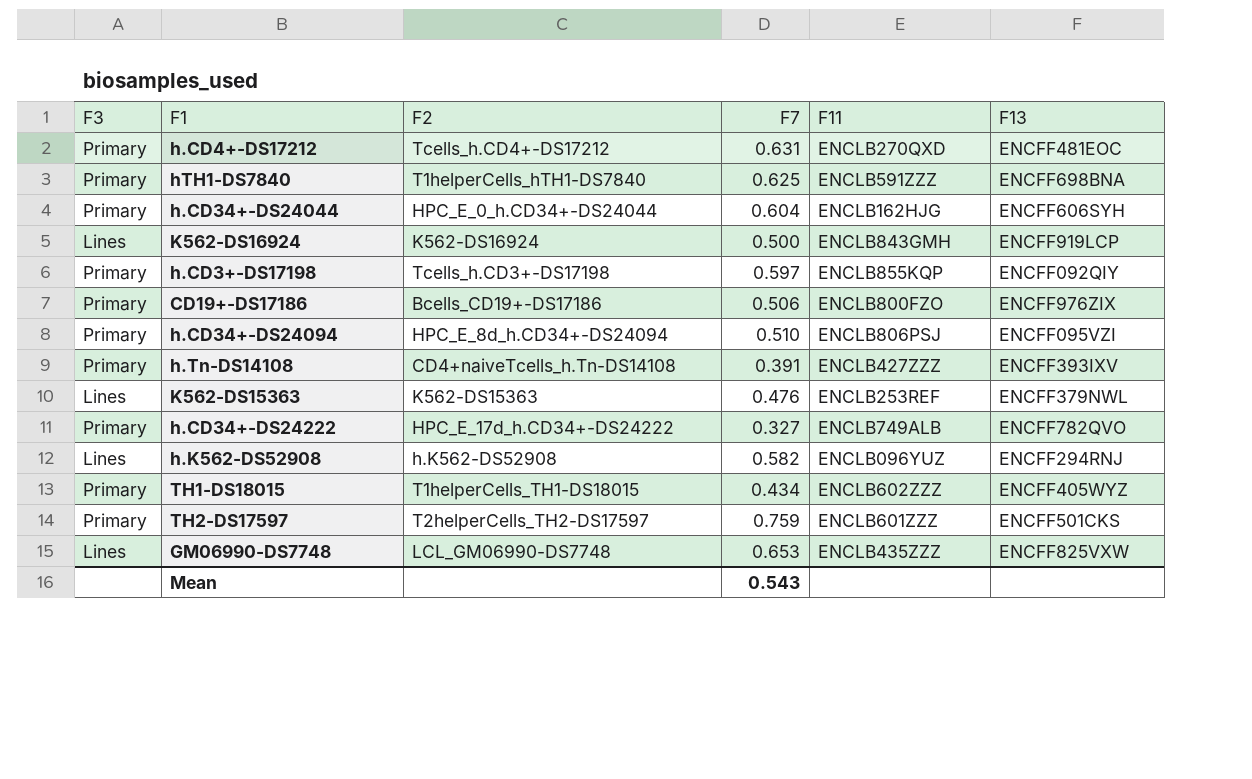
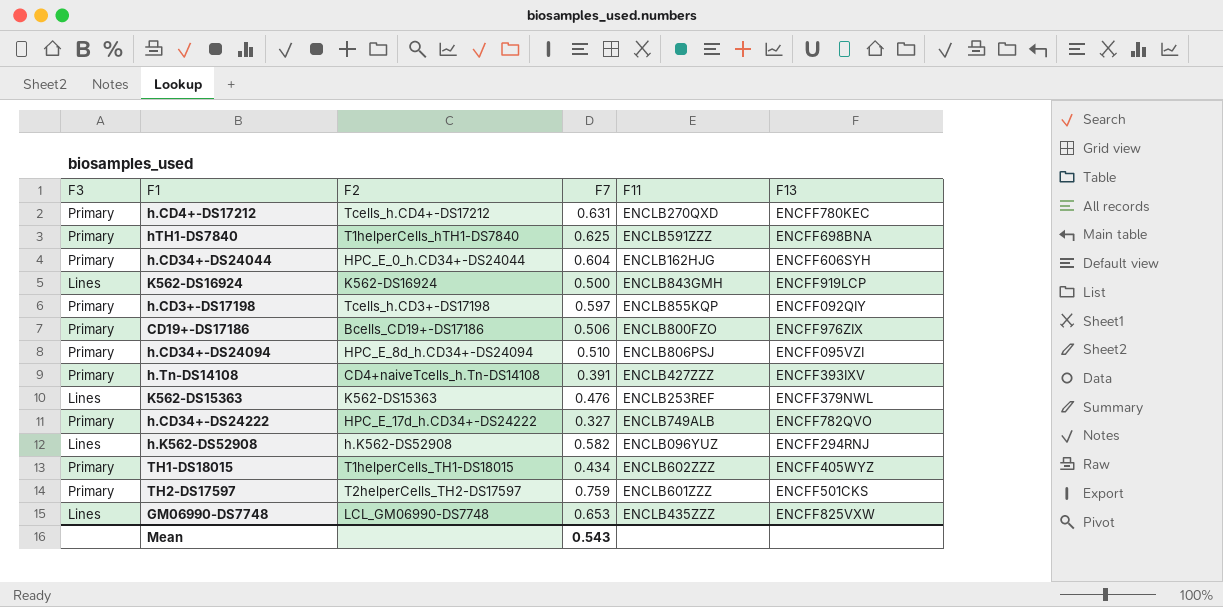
h.CD4+-DS17212 | F13: ENCFF481EOC -> ENCFF780KEC

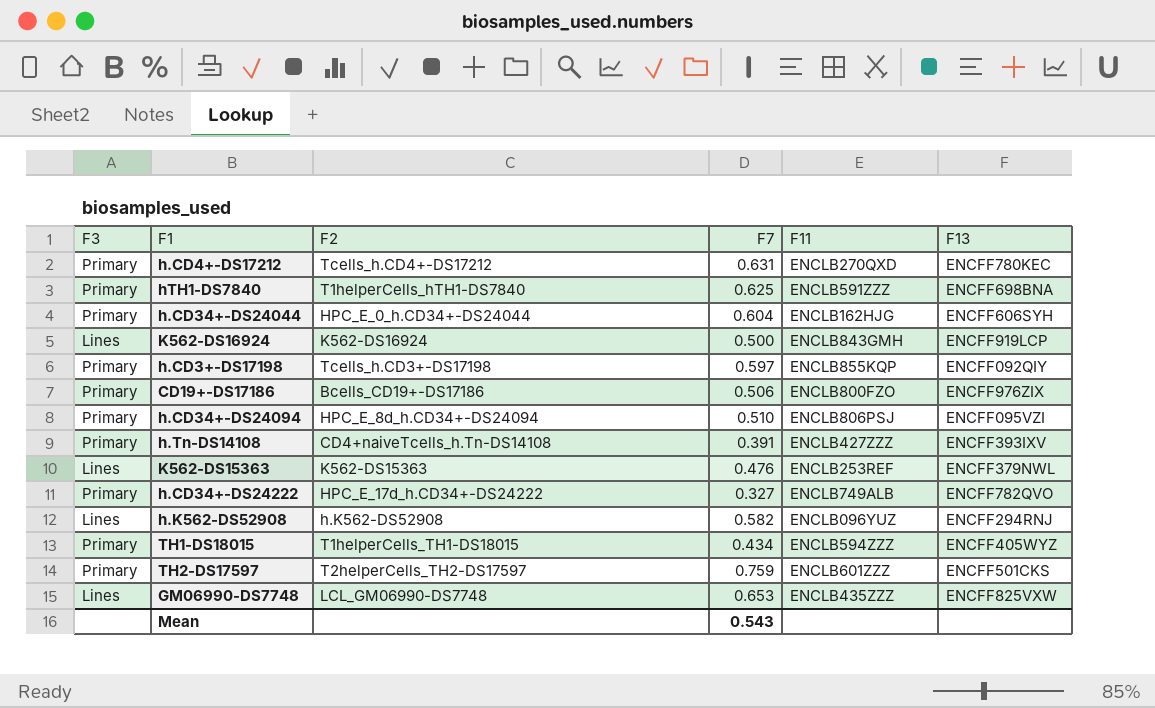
TH1-DS18015 | F11: ENCLB602ZZZ -> ENCLB594ZZZ

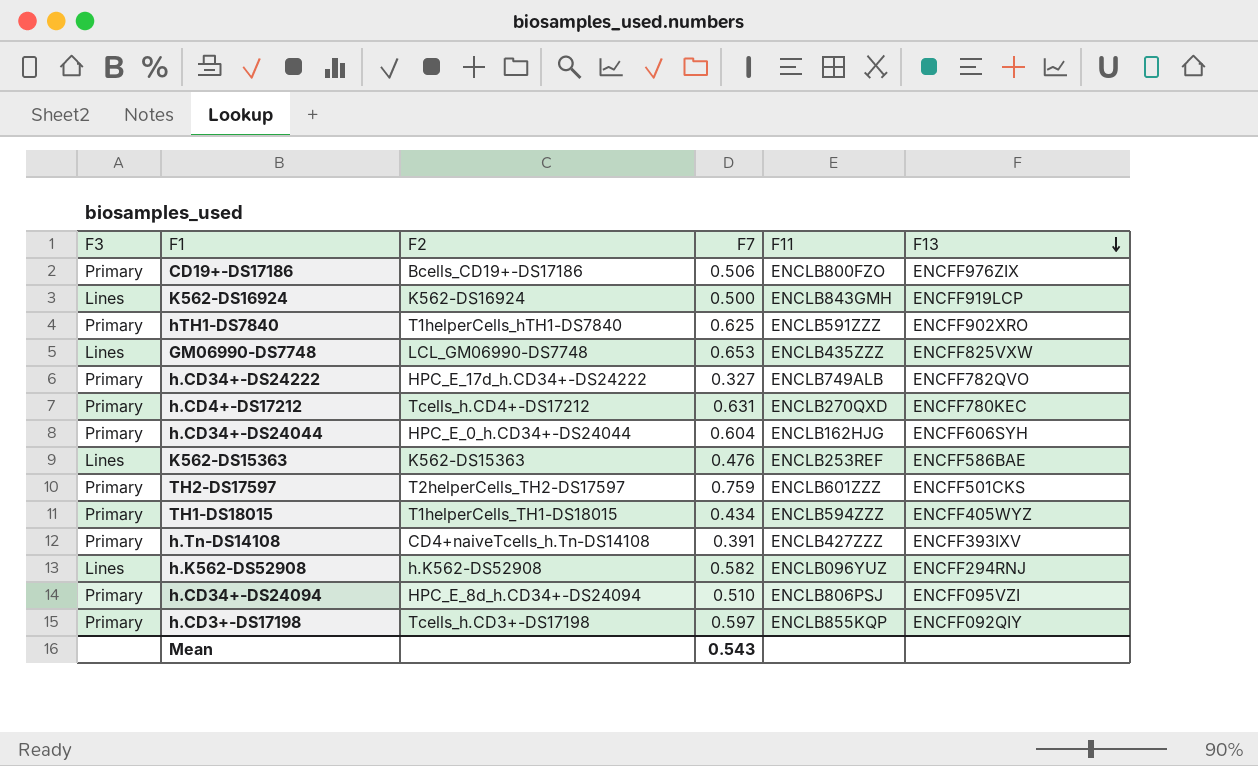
row order: none -> F13 descending
hTH1-DS7840 | F13: ENCFF698BNA -> ENCFF902XRO
K562-DS15363 | F13: ENCFF379NWL -> ENCFF586BAE

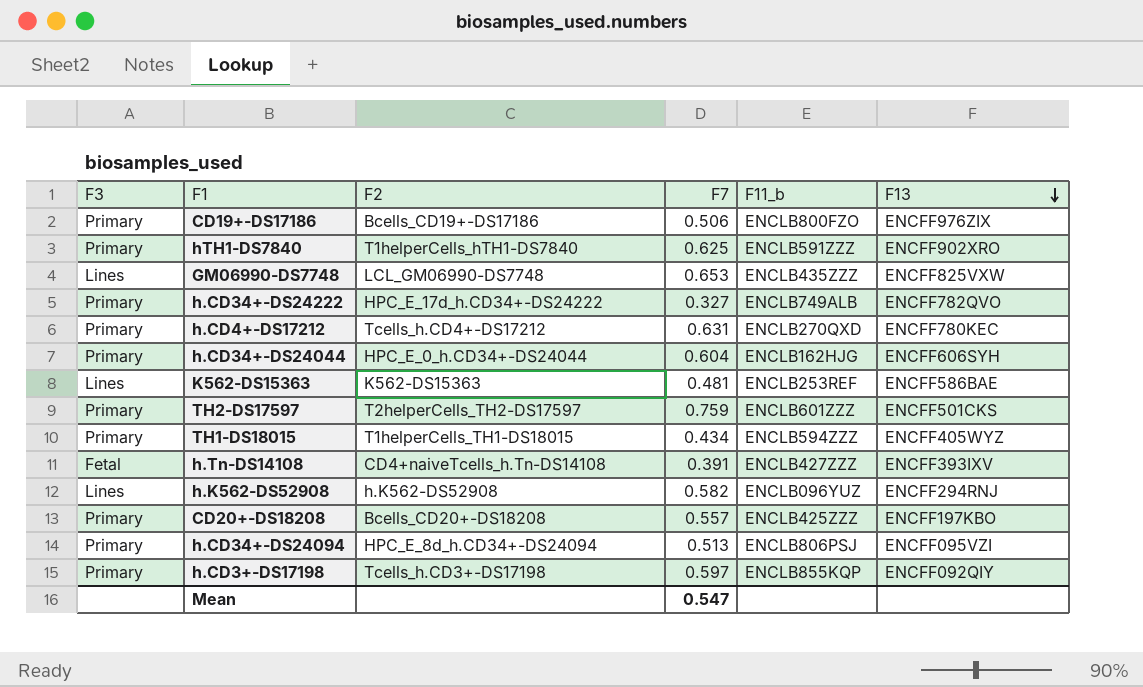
column name: F11 -> F11_b
row K562-DS16924: Lines | K562-DS16924 | 0.500 | ENCLB843GMH | ENCFF919LCP -> none
K562-DS15363 | F7: 0.476 -> 0.481
h.Tn-DS14108 | F3: Primary -> Fetal
row CD20+-DS18208: none -> Primary | Bcells_CD20+-DS18208 | 0.557 | ENCLB425ZZZ | ENCFF197KBO
h.CD34+-DS24094 | F7: 0.510 -> 0.513
Mean | F7: 0.543 -> 0.547

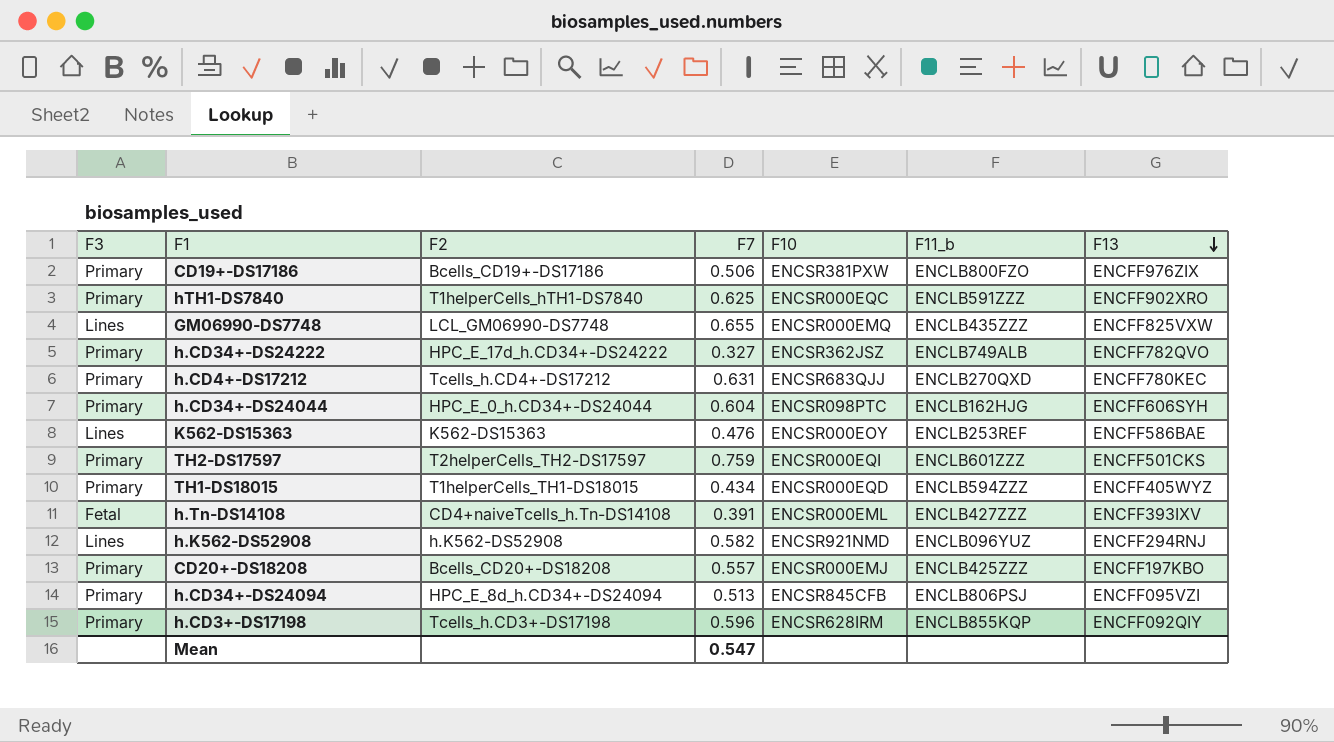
column F10 | position: none -> 5
GM06990-DS7748 | F7: 0.653 -> 0.655
K562-DS15363 | F7: 0.481 -> 0.476
h.CD3+-DS17198 | F7: 0.597 -> 0.596

